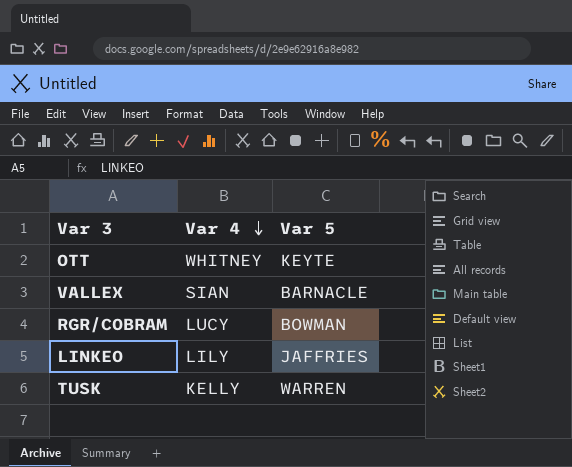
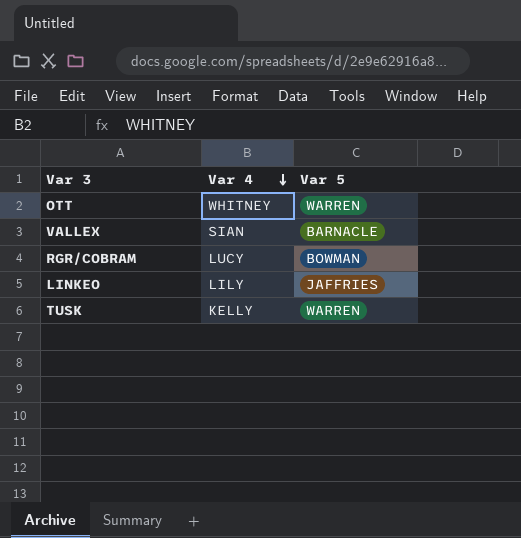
OTT | Var 5: KEYTE -> WARREN

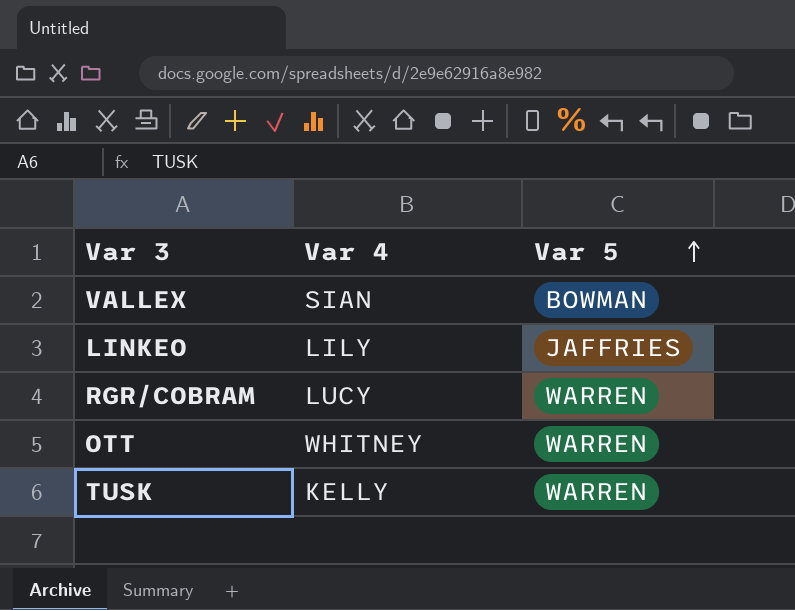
row order: Var 4 descending -> Var 5 ascending
VALLEX | Var 5: BARNACLE -> BOWMAN
RGR/COBRAM | Var 5: BOWMAN -> WARREN

